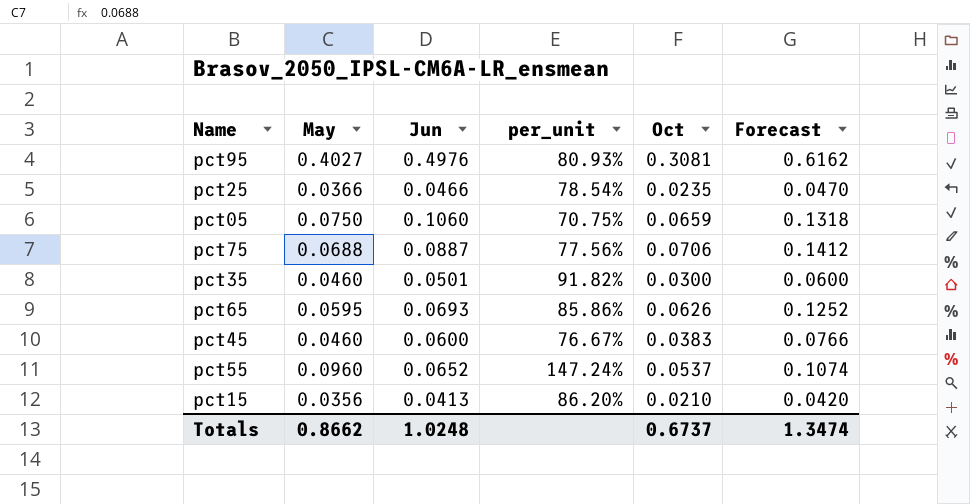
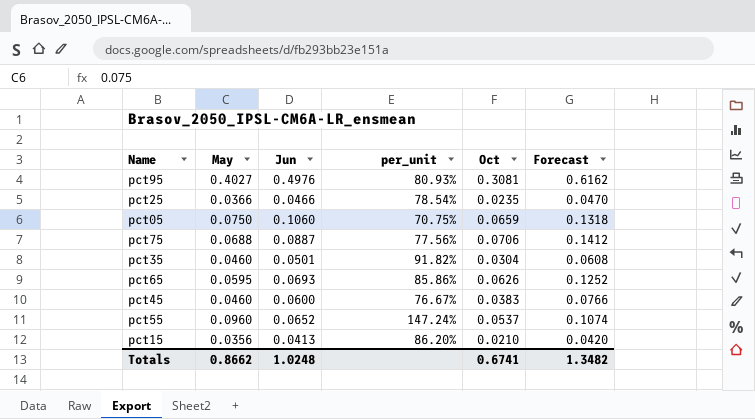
pct35 | Oct: 0.0300 -> 0.0304
pct35 | Forecast: 0.0600 -> 0.0608
Totals | Oct: 0.6737 -> 0.6741
Totals | Forecast: 1.3474 -> 1.3482

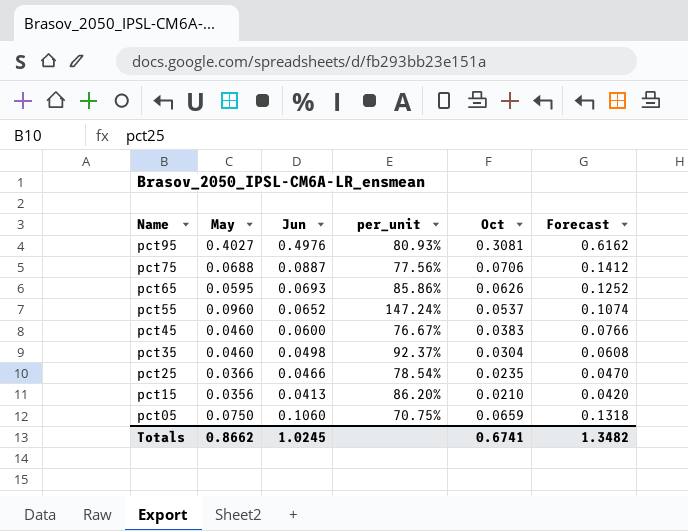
row order: none -> Name descending
pct35 | Jun: 0.0501 -> 0.0498
pct35 | per_unit: 91.82% -> 92.37%
Totals | Jun: 1.0248 -> 1.0245

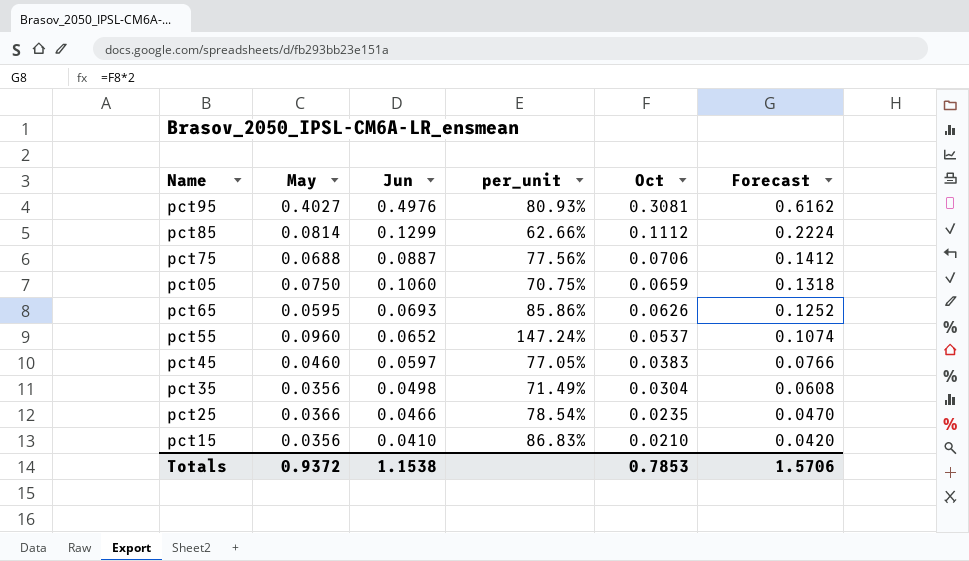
row order: Name descending -> Oct descending
row pct85: none -> 0.0814 | 0.1299 | 62.66% | 0.1112 | 0.2224
pct45 | Jun: 0.0600 -> 0.0597
pct45 | per_unit: 76.67% -> 77.05%
pct35 | May: 0.0460 -> 0.0356
pct35 | per_unit: 92.37% -> 71.49%
pct15 | Jun: 0.0413 -> 0.0410
pct15 | per_unit: 86.20% -> 86.83%
Totals | May: 0.8662 -> 0.9372
Totals | Jun: 1.0245 -> 1.1538
Totals | Oct: 0.6741 -> 0.7853
Totals | Forecast: 1.3482 -> 1.5706

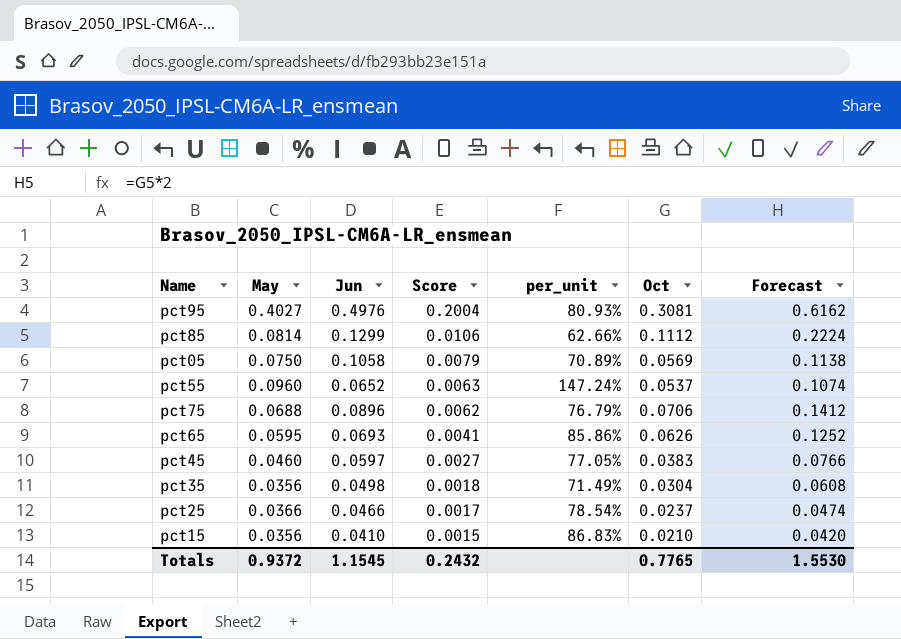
row order: Oct descending -> Score descending
column Score | formula: none -> [May] * [Jun]
pct05 | Jun: 0.1060 -> 0.1058
pct05 | per_unit: 70.75% -> 70.89%
pct05 | Oct: 0.0659 -> 0.0569
pct05 | Forecast: 0.1318 -> 0.1138
pct75 | Jun: 0.0887 -> 0.0896
pct75 | per_unit: 77.56% -> 76.79%
pct25 | Oct: 0.0235 -> 0.0237
pct25 | Forecast: 0.0470 -> 0.0474
Totals | Jun: 1.1538 -> 1.1545
Totals | Oct: 0.7853 -> 0.7765
Totals | Forecast: 1.5706 -> 1.5530

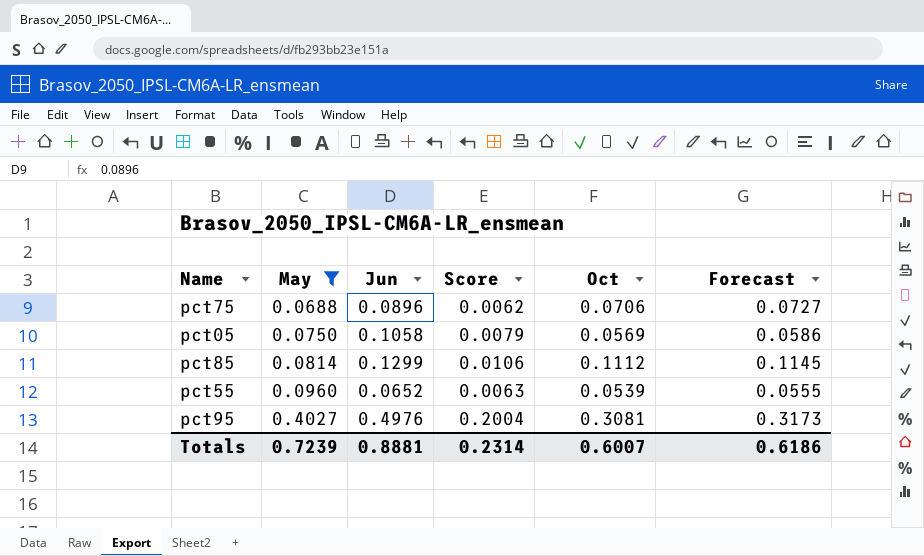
filter: none -> May >= 0.0688
row order: Score descending -> May ascending
column per_unit | formula: [May] / [Jun] -> none
column Forecast | formula: [Oct] * 2 -> [Oct] * 1.03
pct55 | Oct: 0.0537 -> 0.0539
Totals | May: 0.9372 -> 0.7239
Totals | Jun: 1.1545 -> 0.8881
Totals | Score: 0.2432 -> 0.2314
Totals | Oct: 0.7765 -> 0.6007
Totals | Forecast: 1.5530 -> 0.6186

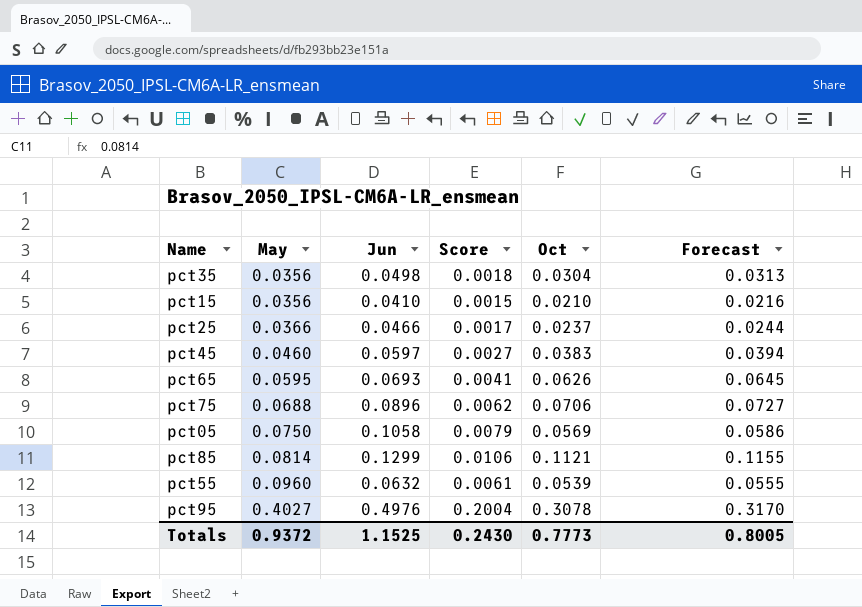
filter: May >= 0.0688 -> none
pct85 | Oct: 0.1112 -> 0.1121
pct85 | Forecast: 0.1145 -> 0.1155
pct55 | Jun: 0.0652 -> 0.0632
pct55 | Score: 0.0063 -> 0.0061
pct95 | Oct: 0.3081 -> 0.3078
pct95 | Forecast: 0.3173 -> 0.3170
Totals | May: 0.7239 -> 0.9372
Totals | Jun: 0.8881 -> 1.1525
Totals | Score: 0.2314 -> 0.2430
Totals | Oct: 0.6007 -> 0.7773
Totals | Forecast: 0.6186 -> 0.8005

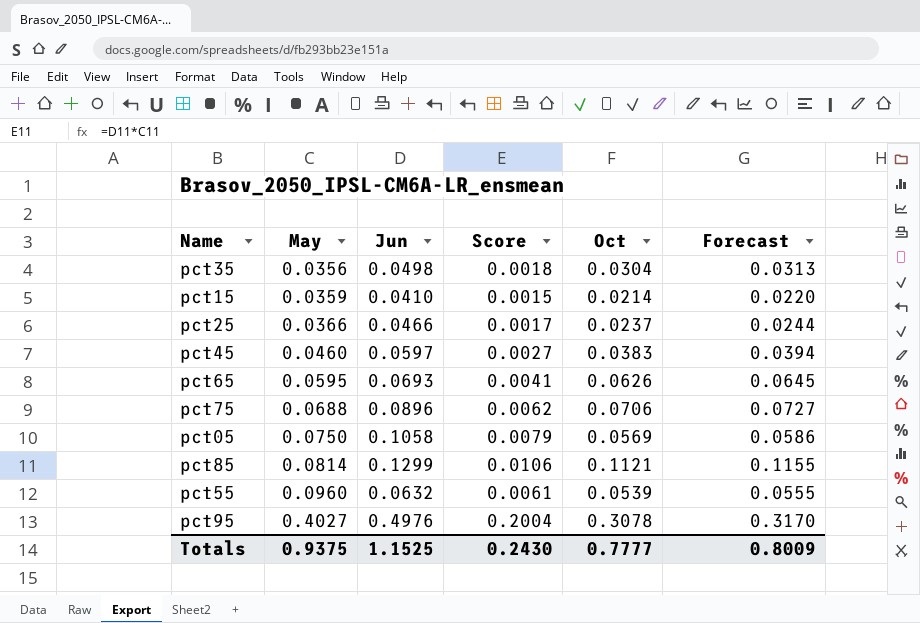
pct15 | May: 0.0356 -> 0.0359
pct15 | Oct: 0.0210 -> 0.0214
pct15 | Forecast: 0.0216 -> 0.0220
Totals | May: 0.9372 -> 0.9375
Totals | Oct: 0.7773 -> 0.7777
Totals | Forecast: 0.8005 -> 0.8009

